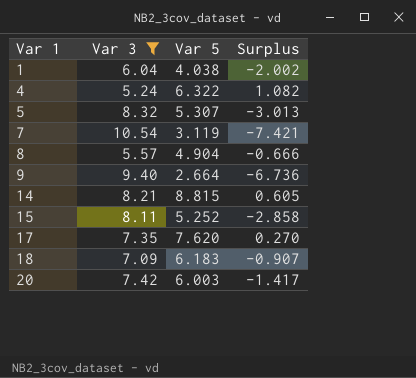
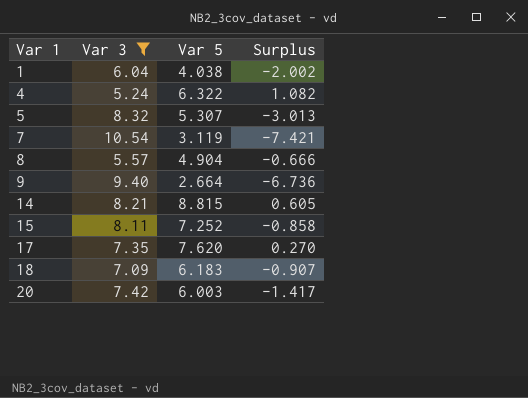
15 | Var 5: 5.252 -> 7.252
15 | Surplus: -2.858 -> -0.858

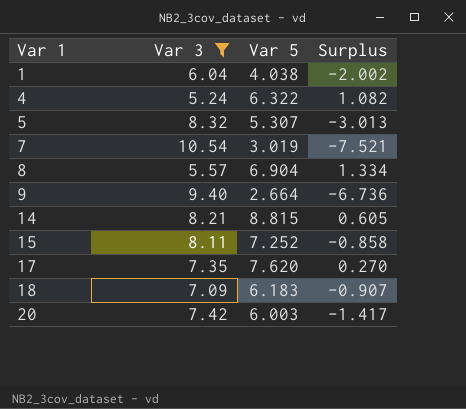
7 | Var 5: 3.119 -> 3.019
7 | Surplus: -7.421 -> -7.521
8 | Var 5: 4.904 -> 6.904
8 | Surplus: -0.666 -> 1.334

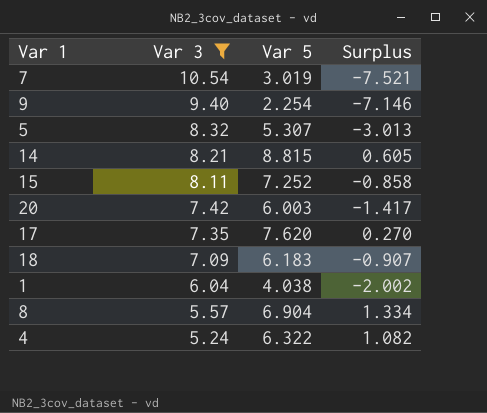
row order: Var 1 ascending -> Var 3 descending
9 | Var 5: 2.664 -> 2.254
9 | Surplus: -6.736 -> -7.146

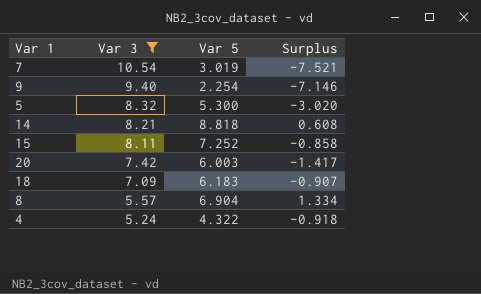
row 17: 7.35 | 7.620 | 0.270 -> none
row 1: 6.04 | 4.038 | -2.002 -> none
5 | Var 5: 5.307 -> 5.300
5 | Surplus: -3.013 -> -3.020
14 | Var 5: 8.815 -> 8.818
14 | Surplus: 0.605 -> 0.608
4 | Var 5: 6.322 -> 4.322
4 | Surplus: 1.082 -> -0.918

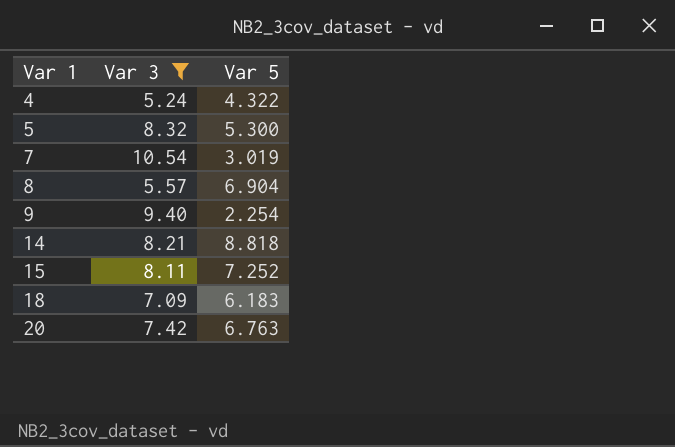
row order: Var 3 descending -> Var 1 ascending
column Surplus | formula: [Var 5] - [Var 3] -> none
20 | Var 5: 6.003 -> 6.763

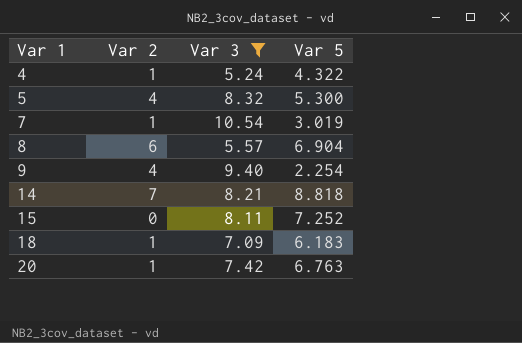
column Var 2 | position: none -> 2

